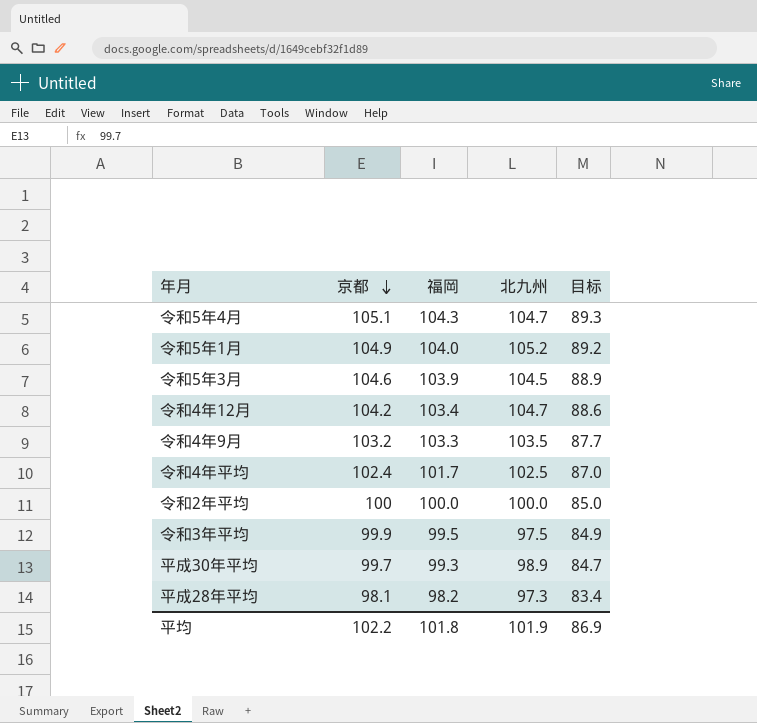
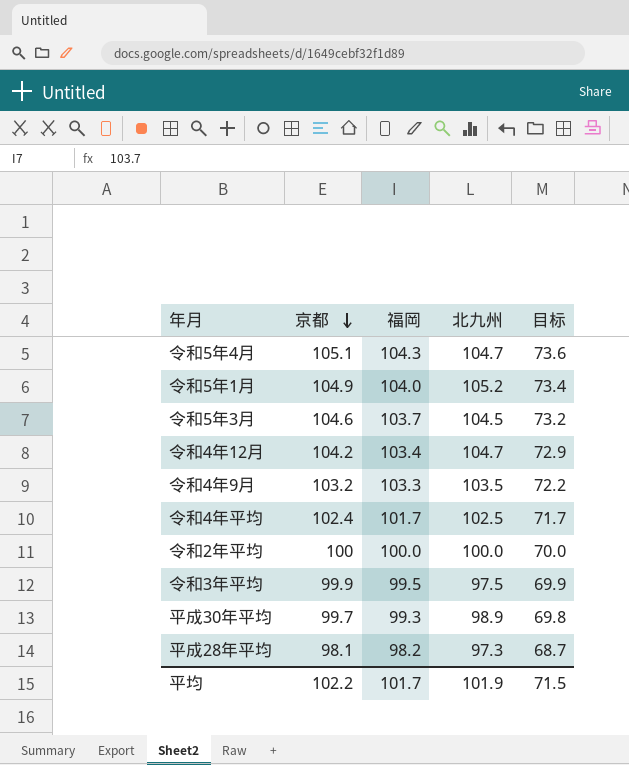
column 目标 | formula: [京都] * 0.85 -> [京都] * 0.7
令和5年3月 | 福岡: 103.9 -> 103.7
平均 | 福岡: 101.8 -> 101.7
平均 | 目标: 86.9 -> 71.5

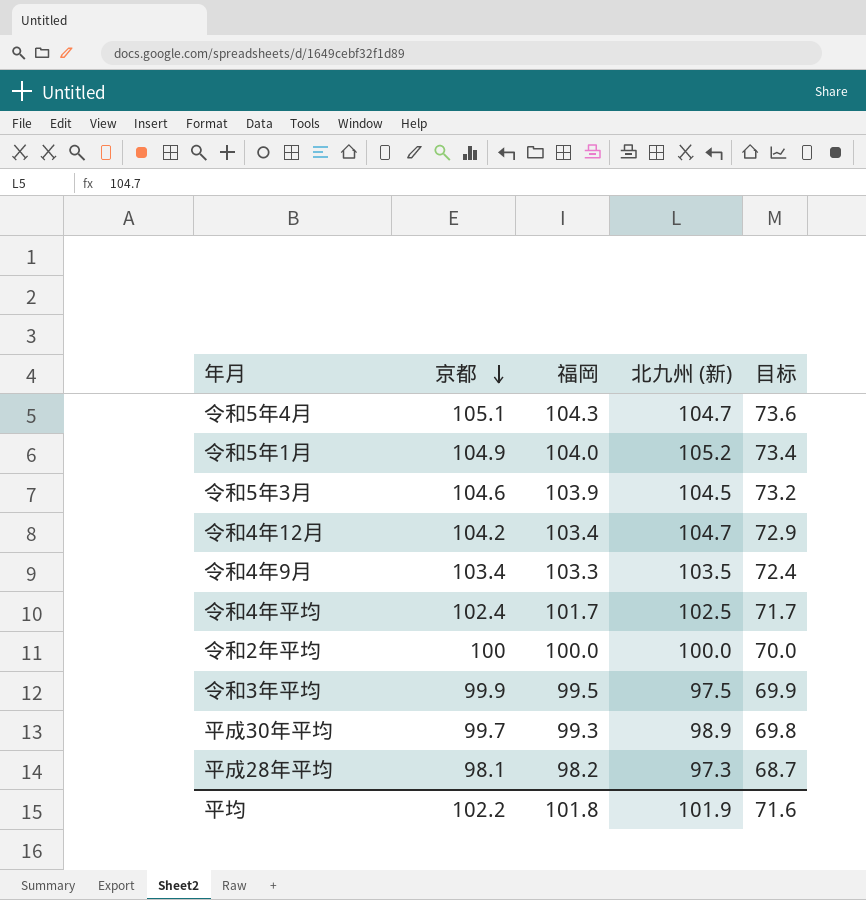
column name: 北九州 -> 北九州 (新)
令和5年3月 | 福岡: 103.7 -> 103.9
令和4年9月 | 京都: 103.2 -> 103.4
令和4年9月 | 目标: 72.2 -> 72.4
平均 | 福岡: 101.7 -> 101.8
平均 | 目标: 71.5 -> 71.6

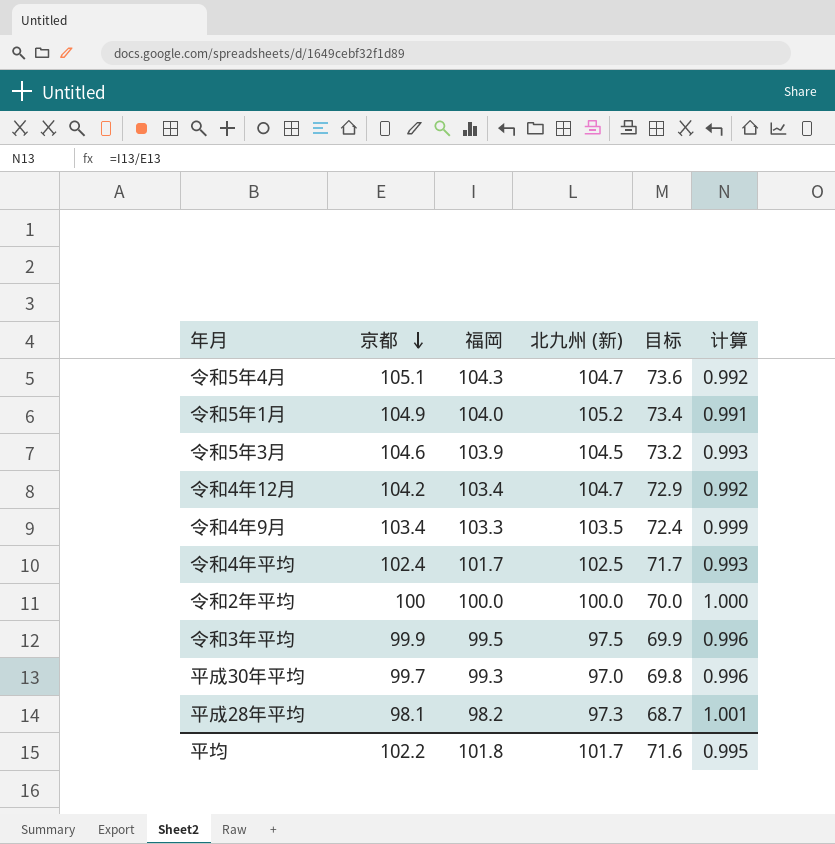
column 计算 | formula: none -> [福岡] / [京都]
平成30年平均 | 北九州 (新): 98.9 -> 97.0
平均 | 北九州 (新): 101.9 -> 101.7

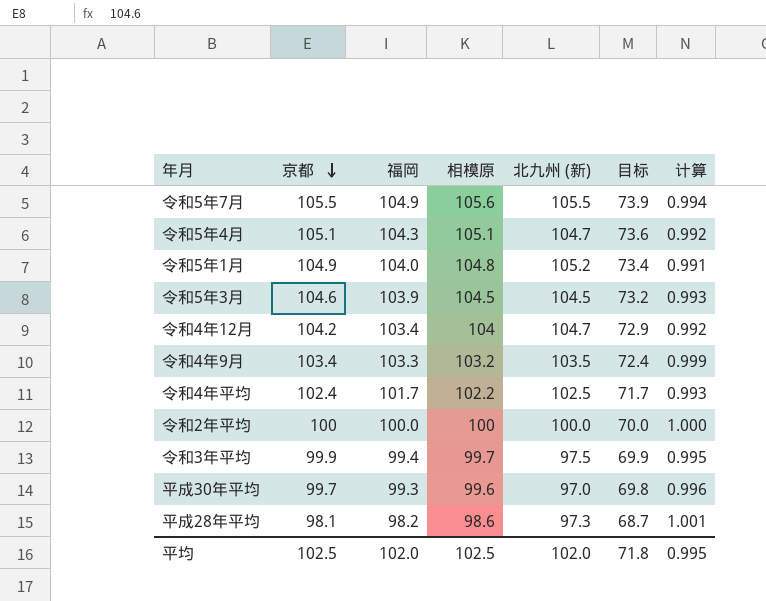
column 相模原 | position: none -> 4
row 令和5年7月: none -> 105.5 | 104.9 | 105.6 | 105.5 | 73.9 | 0.994
令和3年平均 | 福岡: 99.5 -> 99.4
令和3年平均 | 计算: 0.996 -> 0.995
平均 | 京都: 102.2 -> 102.5
平均 | 福岡: 101.8 -> 102.0
平均 | 北九州 (新): 101.7 -> 102.0
平均 | 目标: 71.6 -> 71.8

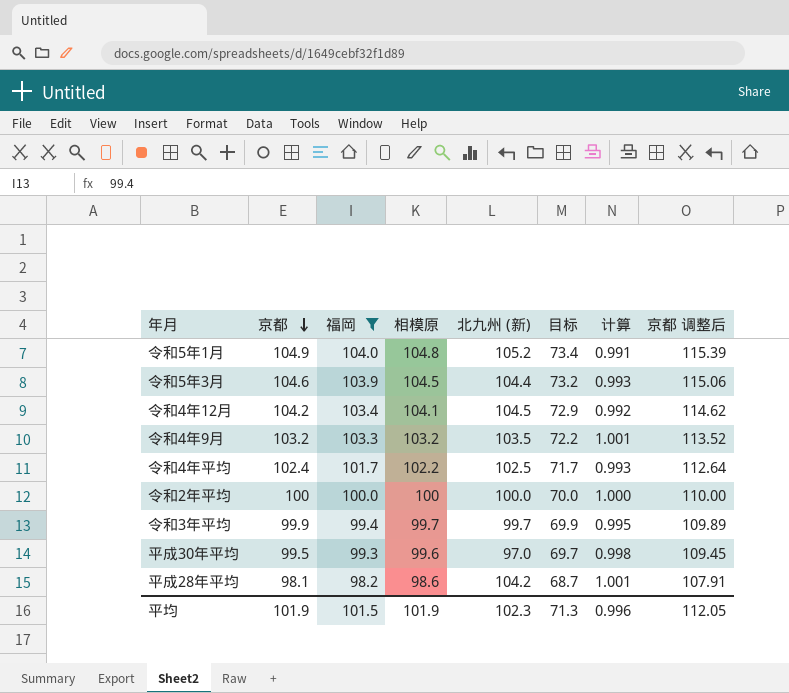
filter: none -> 福岡 <= 104.0
column 京都 调整后 | formula: none -> [京都] * 1.1
令和5年3月 | 北九州 (新): 104.5 -> 104.4
令和4年12月 | 相模原: 104 -> 104.1
令和4年12月 | 北九州 (新): 104.7 -> 104.5
令和4年9月 | 京都: 103.4 -> 103.2
令和4年9月 | 目标: 72.4 -> 72.2
令和4年9月 | 计算: 0.999 -> 1.001
令和3年平均 | 北九州 (新): 97.5 -> 99.7
平成30年平均 | 京都: 99.7 -> 99.5
平成30年平均 | 目标: 69.8 -> 69.7
平成30年平均 | 计算: 0.996 -> 0.998
平成28年平均 | 北九州 (新): 97.3 -> 104.2
平均 | 京都: 102.5 -> 101.9
平均 | 福岡: 102.0 -> 101.5
平均 | 相模原: 102.5 -> 101.9
平均 | 北九州 (新): 102.0 -> 102.3
平均 | 目标: 71.8 -> 71.3
平均 | 计算: 0.995 -> 0.996

